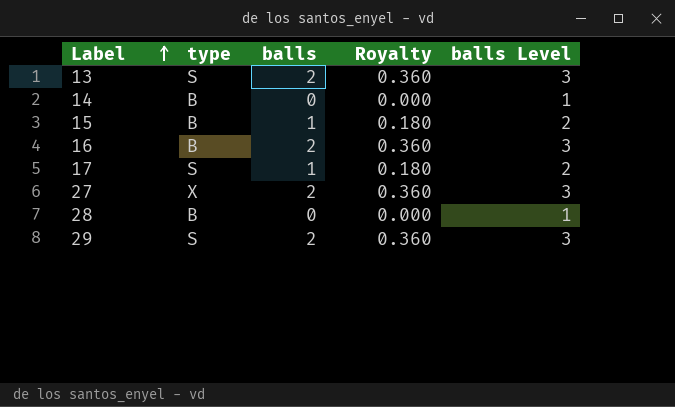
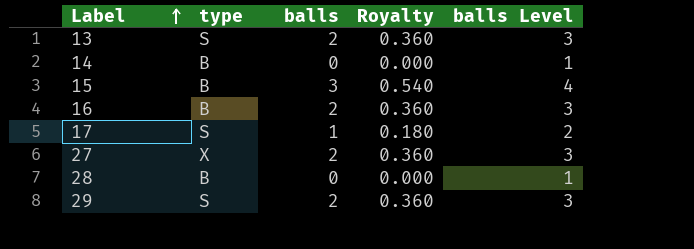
15 | balls: 1 -> 3
15 | Royalty: 0.180 -> 0.540
15 | balls Level: 2 -> 4

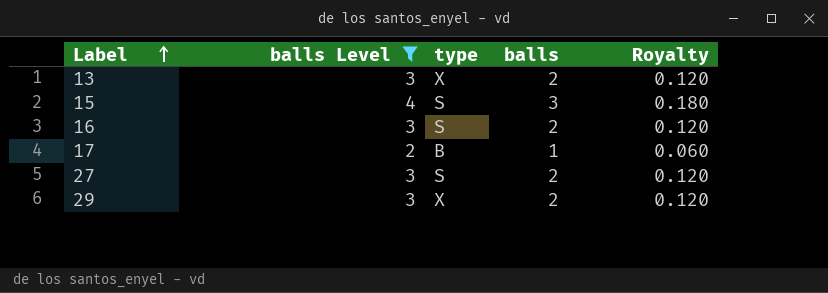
filter: none -> balls Level != 1
column balls Level | position: 5 -> 2
column Royalty | formula: [balls] * 0.18 -> [balls] * 0.06
13 | type: S -> X
15 | type: B -> S
16 | type: B -> S
17 | type: S -> B
27 | type: X -> S
29 | type: S -> X

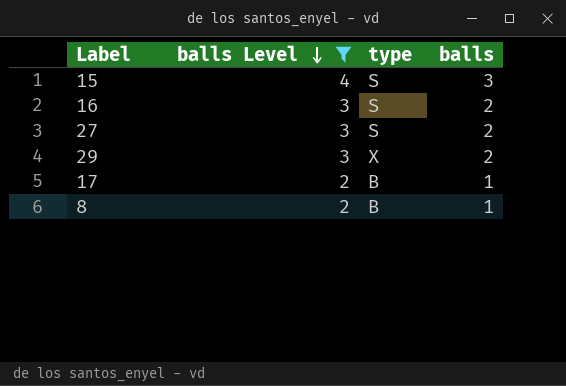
row order: Label ascending -> balls Level descending
column Royalty | formula: [balls] * 0.06 -> none
row 13: 3 | X | 2 | 0.120 -> none
row 8: none -> 2 | B | 1

